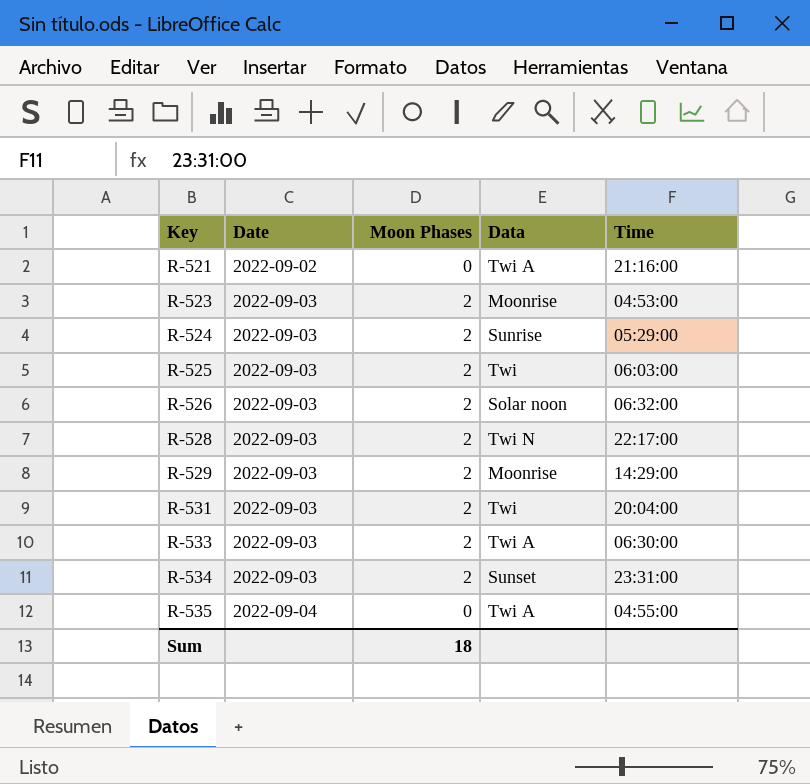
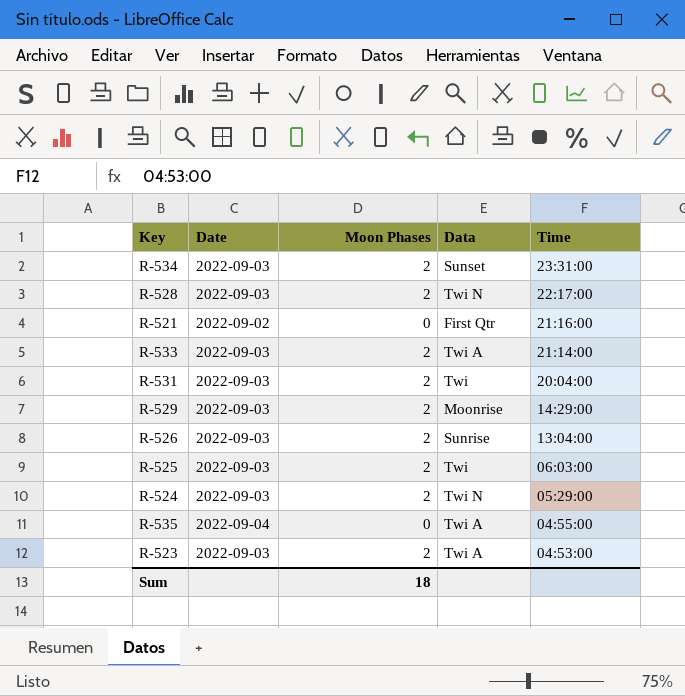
row order: Key ascending -> Time descending
R-521 | Data: Twi A -> First Qtr
R-533 | Time: 06:30:00 -> 21:14:00
R-526 | Data: Solar noon -> Sunrise
R-526 | Time: 06:32:00 -> 13:04:00
R-524 | Data: Sunrise -> Twi N
R-523 | Data: Moonrise -> Twi A

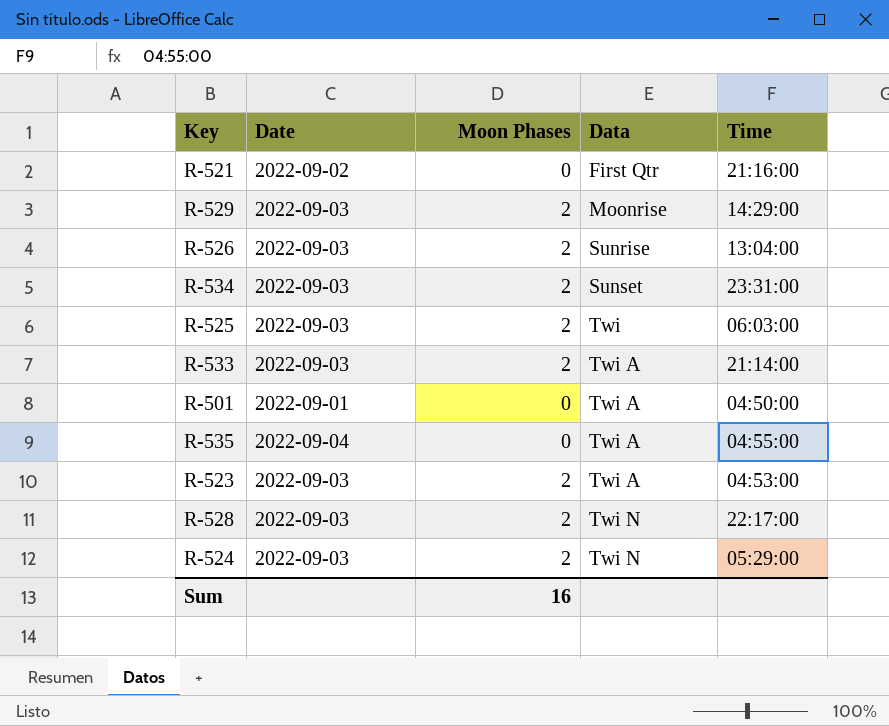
row order: Time descending -> Data ascending
row R-531: 2022-09-03 | 2 | Twi | 20:04:00 -> none
row R-501: none -> 2022-09-01 | 0 | Twi A | 04:50:00
Sum | Moon Phases: 18 -> 16

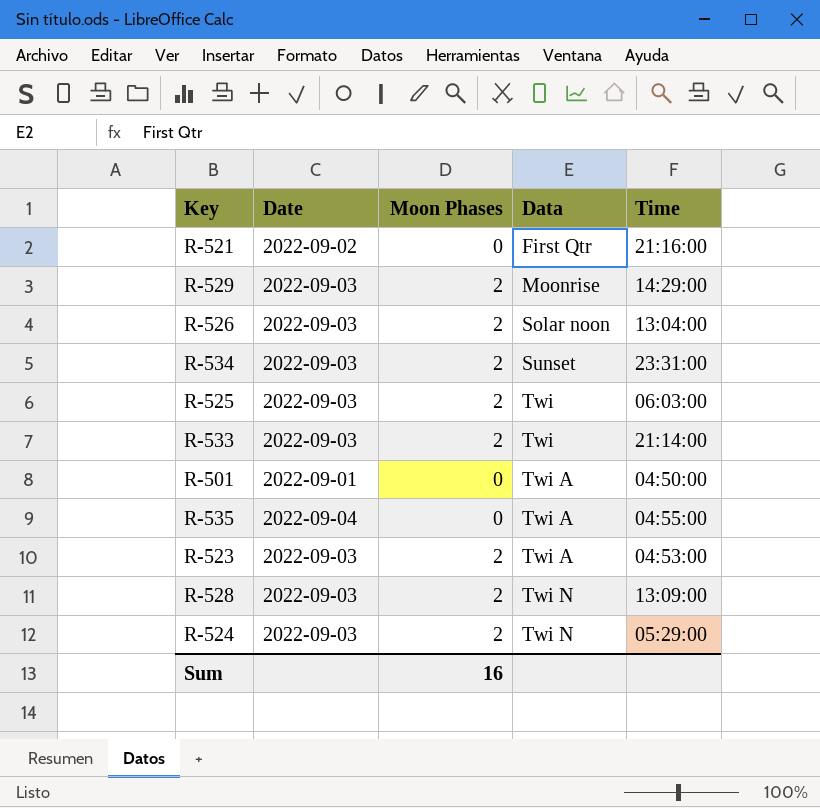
R-526 | Data: Sunrise -> Solar noon
R-533 | Data: Twi A -> Twi
R-528 | Time: 22:17:00 -> 13:09:00

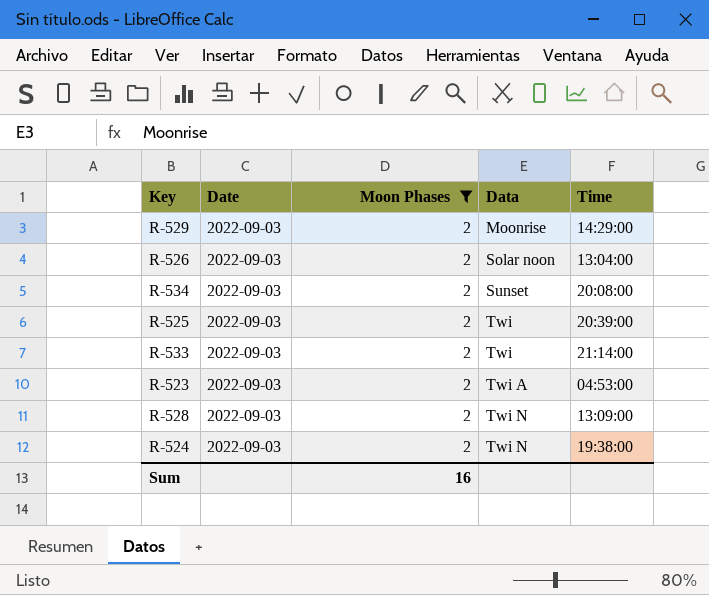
filter: none -> Moon Phases = 2
R-534 | Time: 23:31:00 -> 20:08:00
R-525 | Time: 06:03:00 -> 20:39:00
R-524 | Time: 05:29:00 -> 19:38:00

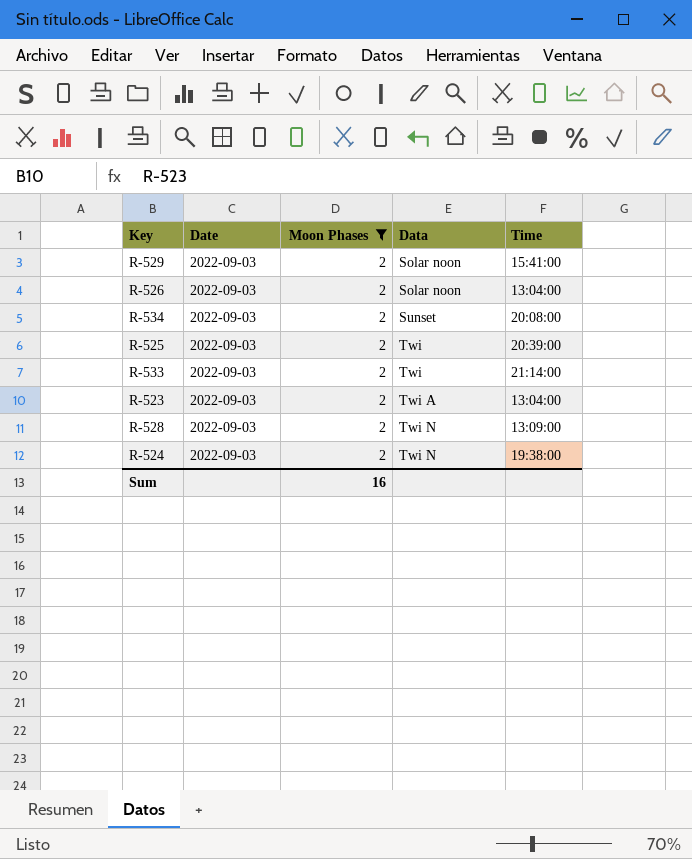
R-529 | Data: Moonrise -> Solar noon
R-529 | Time: 14:29:00 -> 15:41:00
R-523 | Time: 04:53:00 -> 13:04:00

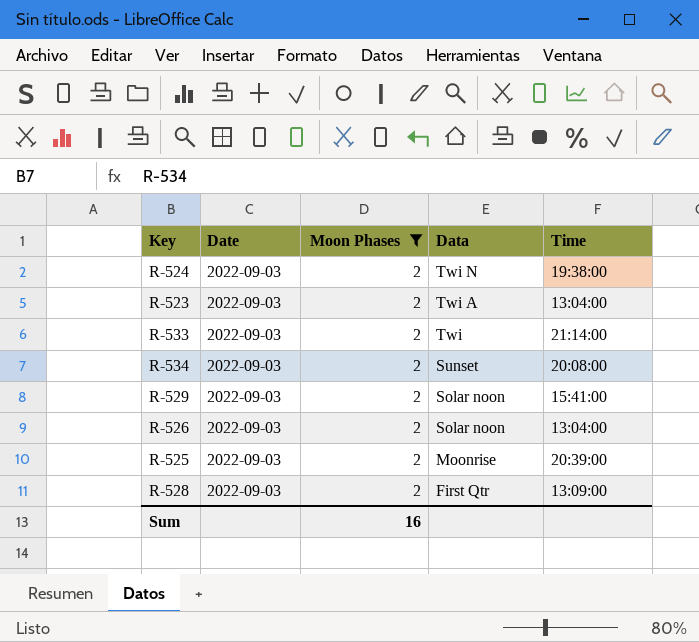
row order: Data ascending -> Data descending
R-525 | Data: Twi -> Moonrise
R-528 | Data: Twi N -> First Qtr

